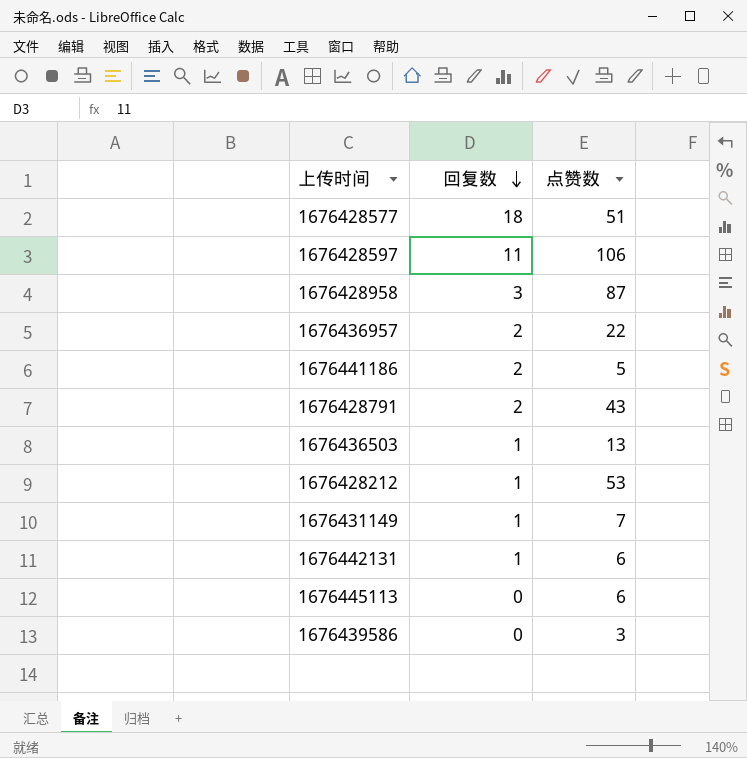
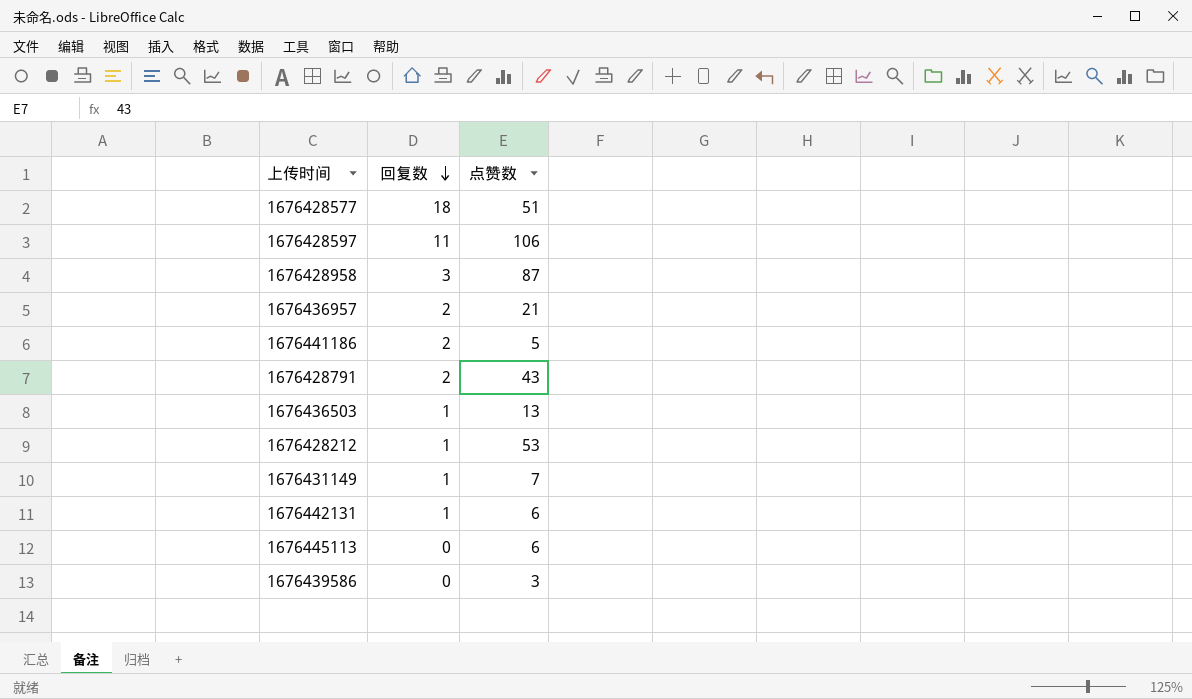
1676436957 | 点赞数: 22 -> 21

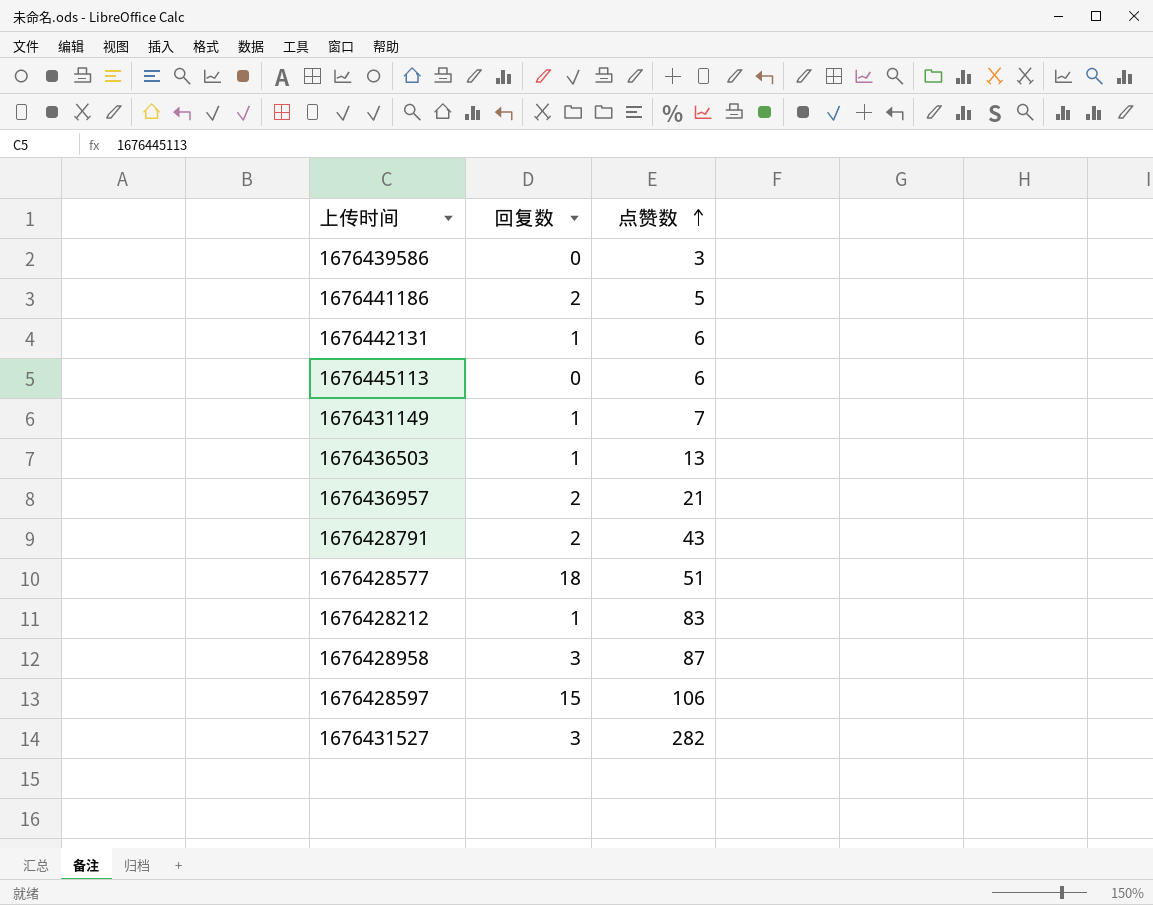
row order: 回复数 descending -> 点赞数 ascending
1676428212 | 点赞数: 53 -> 83
1676428597 | 回复数: 11 -> 15
row 1676431527: none -> 3 | 282

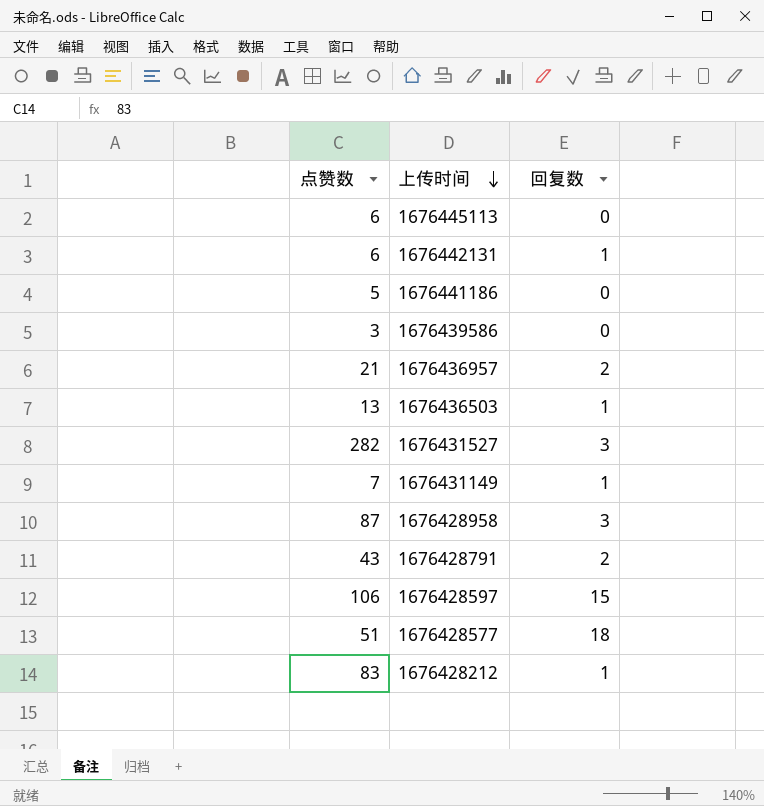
row order: 点赞数 ascending -> 上传时间 descending
column 点赞数 | position: 3 -> 1
1676441186 | 回复数: 2 -> 0

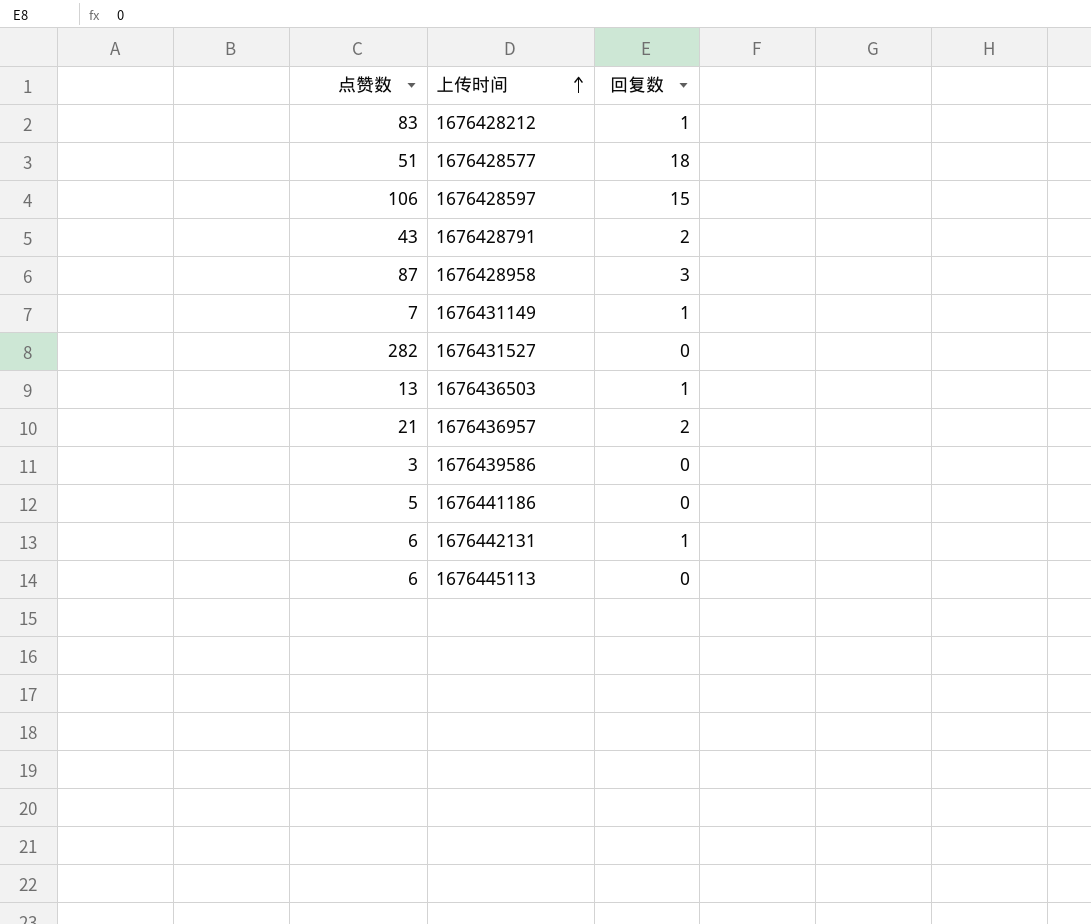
row order: 上传时间 descending -> 上传时间 ascending
1676431527 | 回复数: 3 -> 0

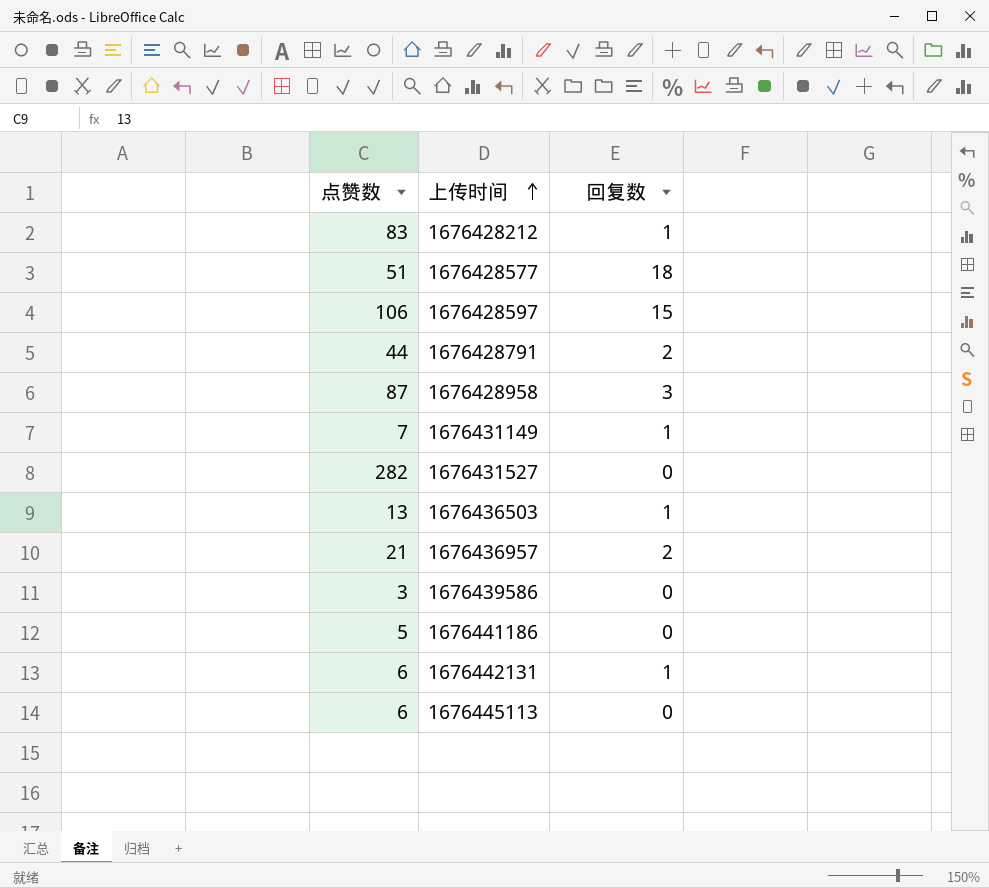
1676428791 | 点赞数: 43 -> 44

